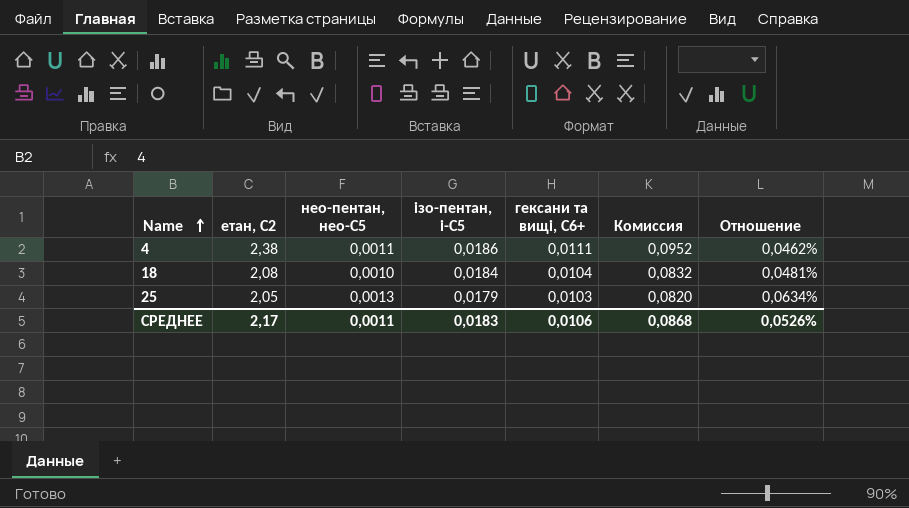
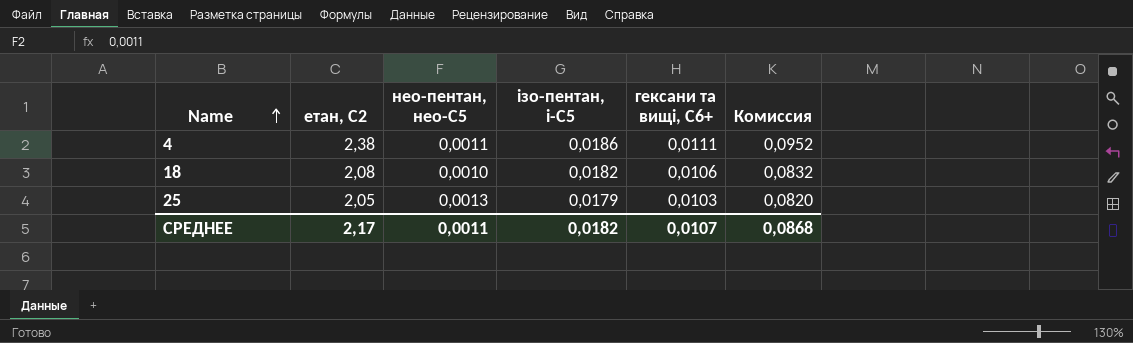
column Отношение | formula: [нео-пентан, нео-С5] / [етан, С2] -> none
18 | ізо-пентан, і-С5: 0,0184 -> 0,0182
18 | гексани та вищі, С6+: 0,0104 -> 0,0106
СРЕДНЕЕ | ізо-пентан, і-С5: 0,0183 -> 0,0182
СРЕДНЕЕ | гексани та вищі, С6+: 0,0106 -> 0,0107

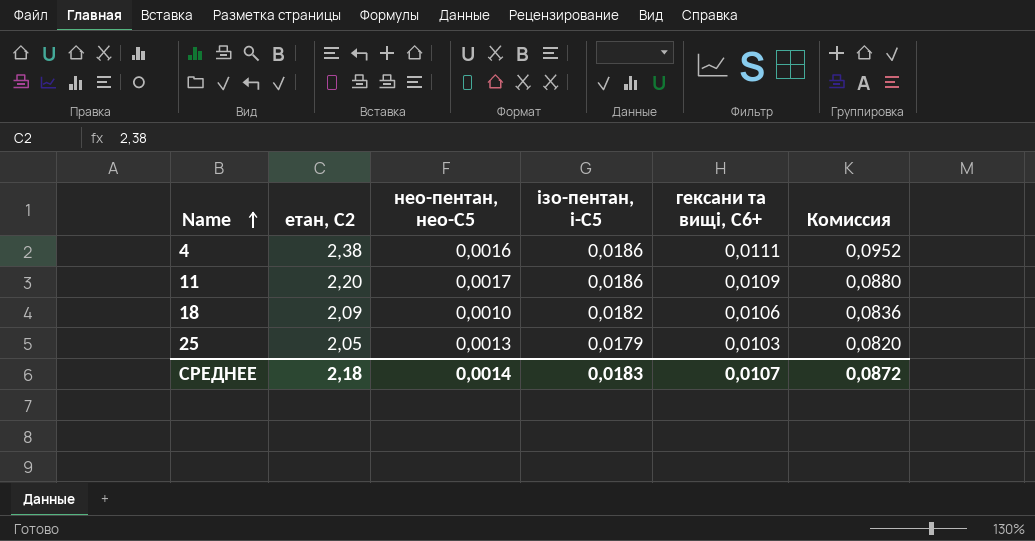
4 | нео-пентан, нео-С5: 0,0011 -> 0,0016
row 11: none -> 2,20 | 0,0017 | 0,0186 | 0,0109 | 0,0880
18 | етан, С2: 2,08 -> 2,09
18 | Комиссия: 0,0832 -> 0,0836
СРЕДНЕЕ | етан, С2: 2,17 -> 2,18
СРЕДНЕЕ | нео-пентан, нео-С5: 0,0011 -> 0,0014
СРЕДНЕЕ | ізо-пентан, і-С5: 0,0182 -> 0,0183
СРЕДНЕЕ | Комиссия: 0,0868 -> 0,0872

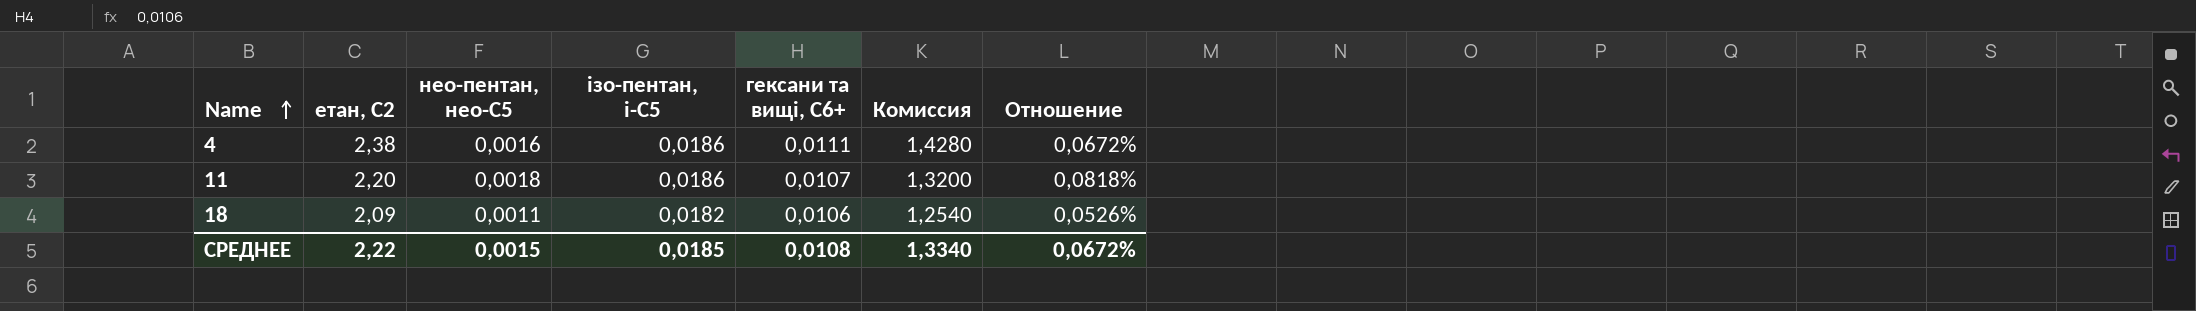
column Комиссия | formula: [етан, С2] * 0,04 -> [етан, С2] * 0,6
column Отношение | formula: none -> [нео-пентан, нео-С5] / [етан, С2]
row 25: 2,05 | 0,0013 | 0,0179 | 0,0103 | 0,0820 -> none
11 | нео-пентан, нео-С5: 0,0017 -> 0,0018
11 | гексани та вищі, С6+: 0,0109 -> 0,0107
18 | нео-пентан, нео-С5: 0,0010 -> 0,0011
СРЕДНЕЕ | етан, С2: 2,18 -> 2,22
СРЕДНЕЕ | нео-пентан, нео-С5: 0,0014 -> 0,0015
СРЕДНЕЕ | ізо-пентан, і-С5: 0,0183 -> 0,0185
СРЕДНЕЕ | гексани та вищі, С6+: 0,0107 -> 0,0108
СРЕДНЕЕ | Комиссия: 0,0872 -> 1,3340

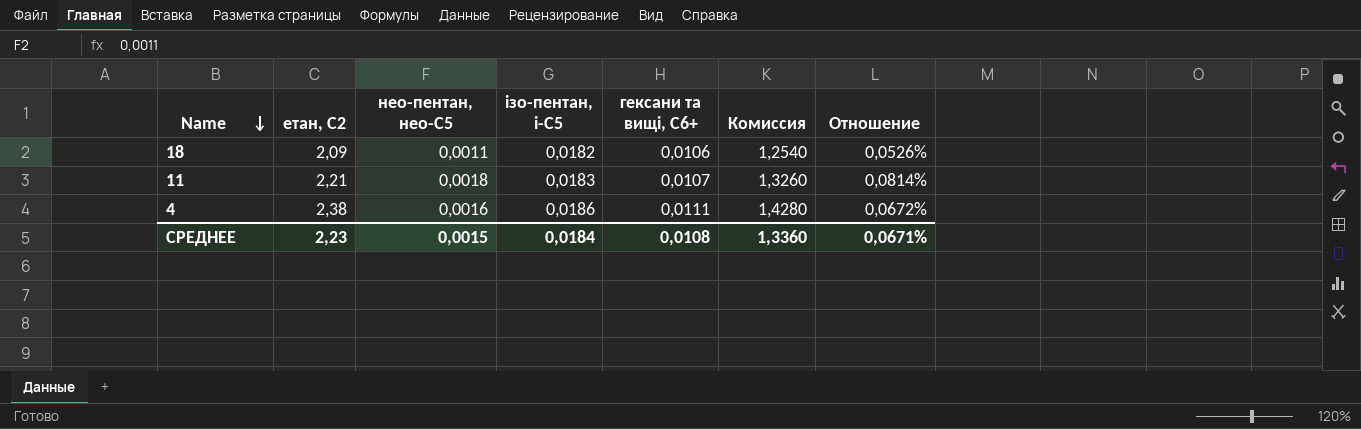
row order: Name ascending -> Name descending
11 | етан, С2: 2,20 -> 2,21
11 | ізо-пентан, і-С5: 0,0186 -> 0,0183
11 | Комиссия: 1,3200 -> 1,3260
11 | Отношение: 0,0818% -> 0,0814%
СРЕДНЕЕ | етан, С2: 2,22 -> 2,23
СРЕДНЕЕ | ізо-пентан, і-С5: 0,0185 -> 0,0184
СРЕДНЕЕ | Комиссия: 1,3340 -> 1,3360
СРЕДНЕЕ | Отношение: 0,0672% -> 0,0671%

